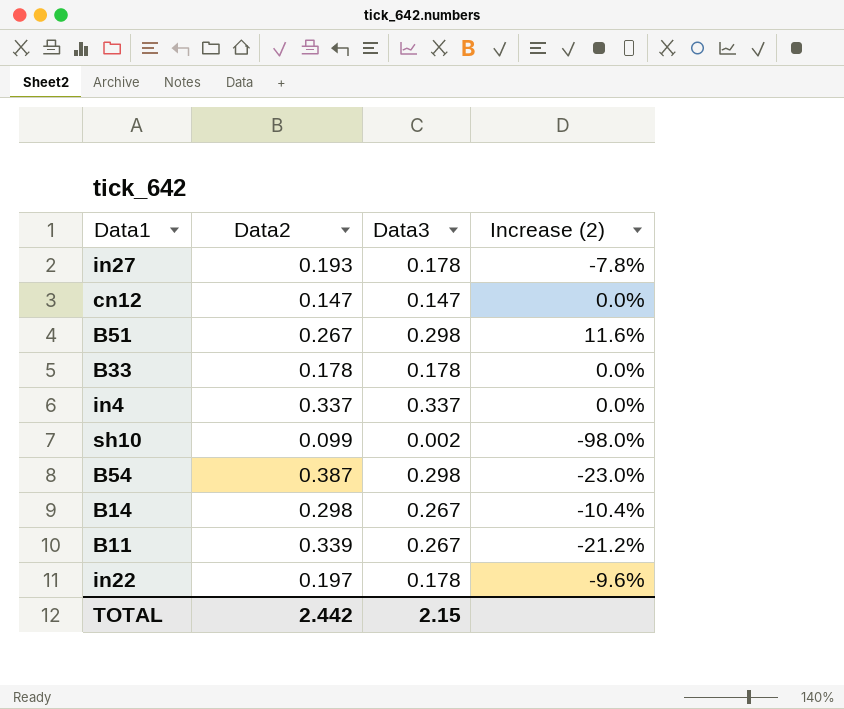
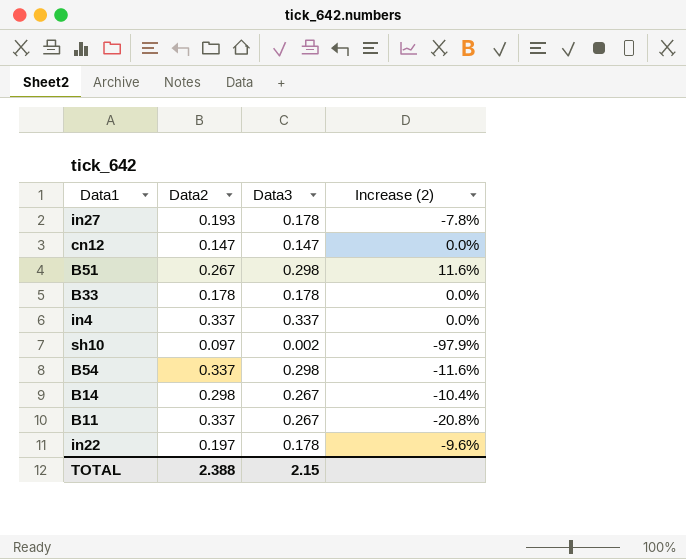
sh10 | Data2: 0.099 -> 0.097
sh10 | Increase (2): -98.0% -> -97.9%
B54 | Data2: 0.387 -> 0.337
B54 | Increase (2): -23.0% -> -11.6%
B11 | Data2: 0.339 -> 0.337
B11 | Increase (2): -21.2% -> -20.8%
TOTAL | Data2: 2.442 -> 2.388

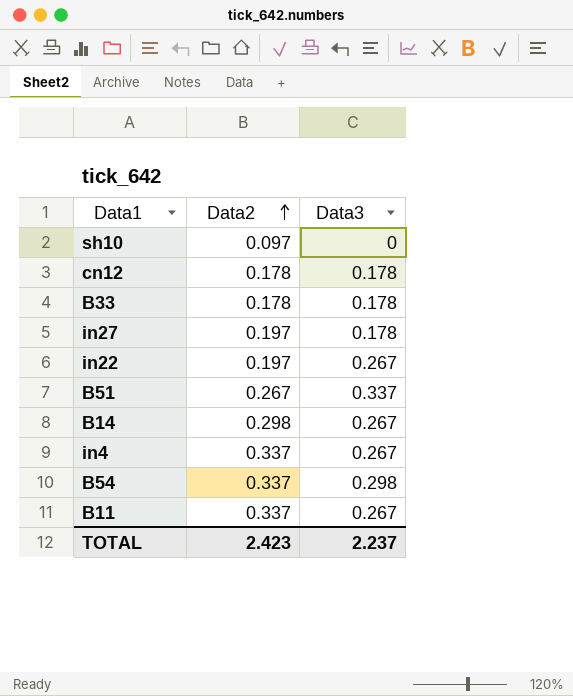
row order: none -> Data2 ascending
column Increase (2) | formula: ([Data3] - [Data2]) / [Data2] -> none
sh10 | Data3: 0.002 -> 0
cn12 | Data2: 0.147 -> 0.178
cn12 | Data3: 0.147 -> 0.178
in27 | Data2: 0.193 -> 0.197
in22 | Data3: 0.178 -> 0.267
B51 | Data3: 0.298 -> 0.337
in4 | Data3: 0.337 -> 0.267
TOTAL | Data2: 2.388 -> 2.423
TOTAL | Data3: 2.15 -> 2.237

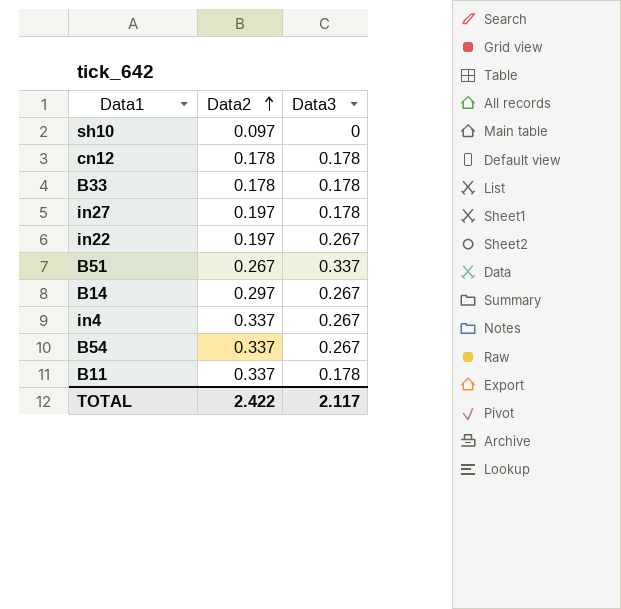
B14 | Data2: 0.298 -> 0.297
B54 | Data3: 0.298 -> 0.267
B11 | Data3: 0.267 -> 0.178
TOTAL | Data2: 2.423 -> 2.422
TOTAL | Data3: 2.237 -> 2.117

